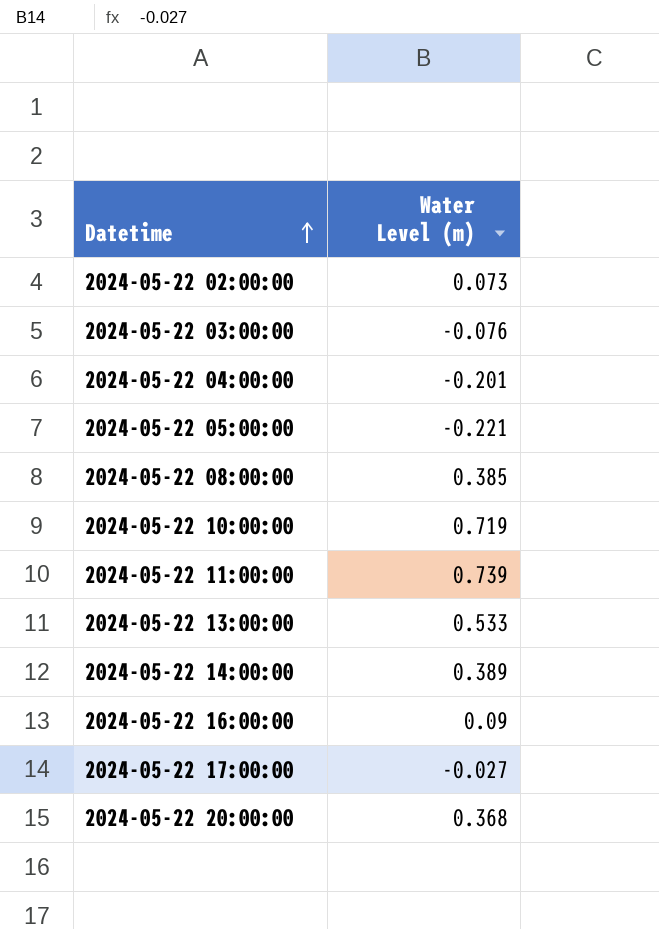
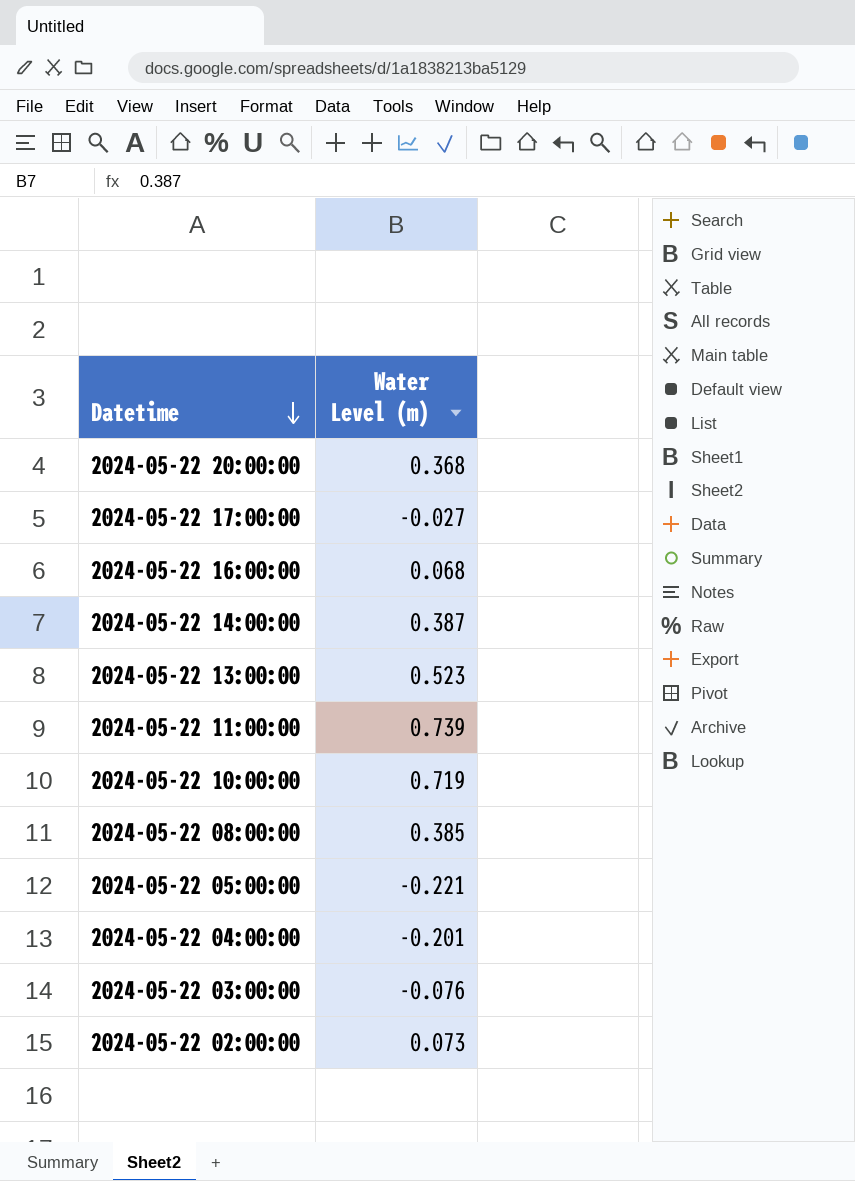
row order: Datetime ascending -> Datetime descending
2024-05-22 16:00:00 | Water Level (m): 0.09 -> 0.068
2024-05-22 14:00:00 | Water Level (m): 0.389 -> 0.387
2024-05-22 13:00:00 | Water Level (m): 0.533 -> 0.523

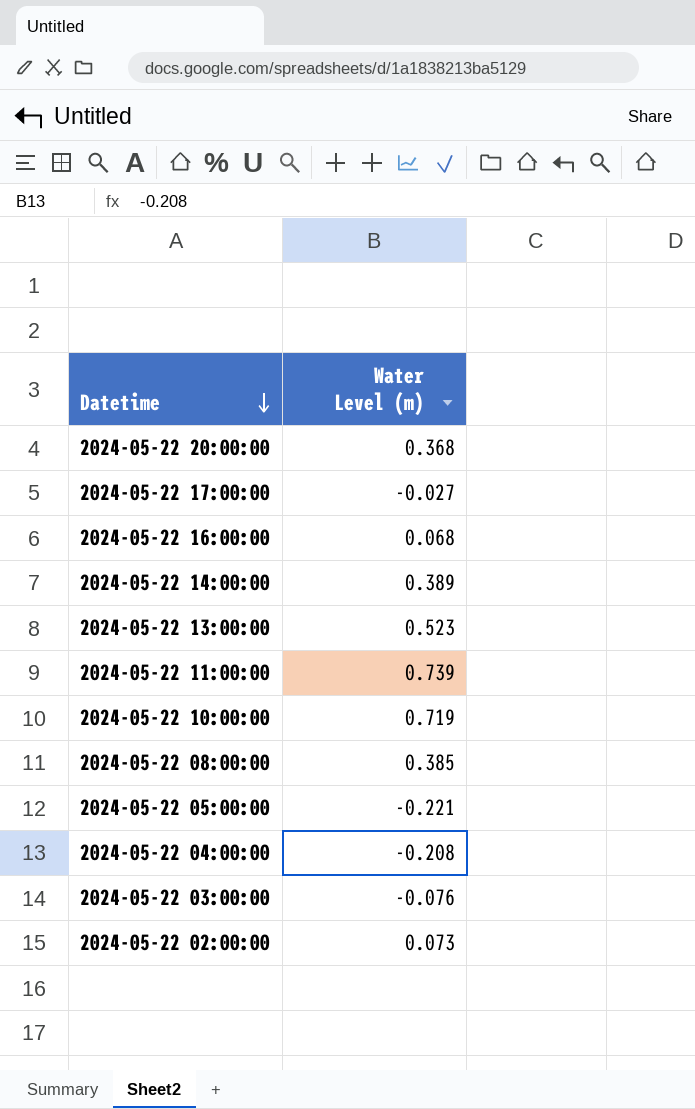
2024-05-22 14:00:00 | Water Level (m): 0.387 -> 0.389
2024-05-22 04:00:00 | Water Level (m): -0.201 -> -0.208

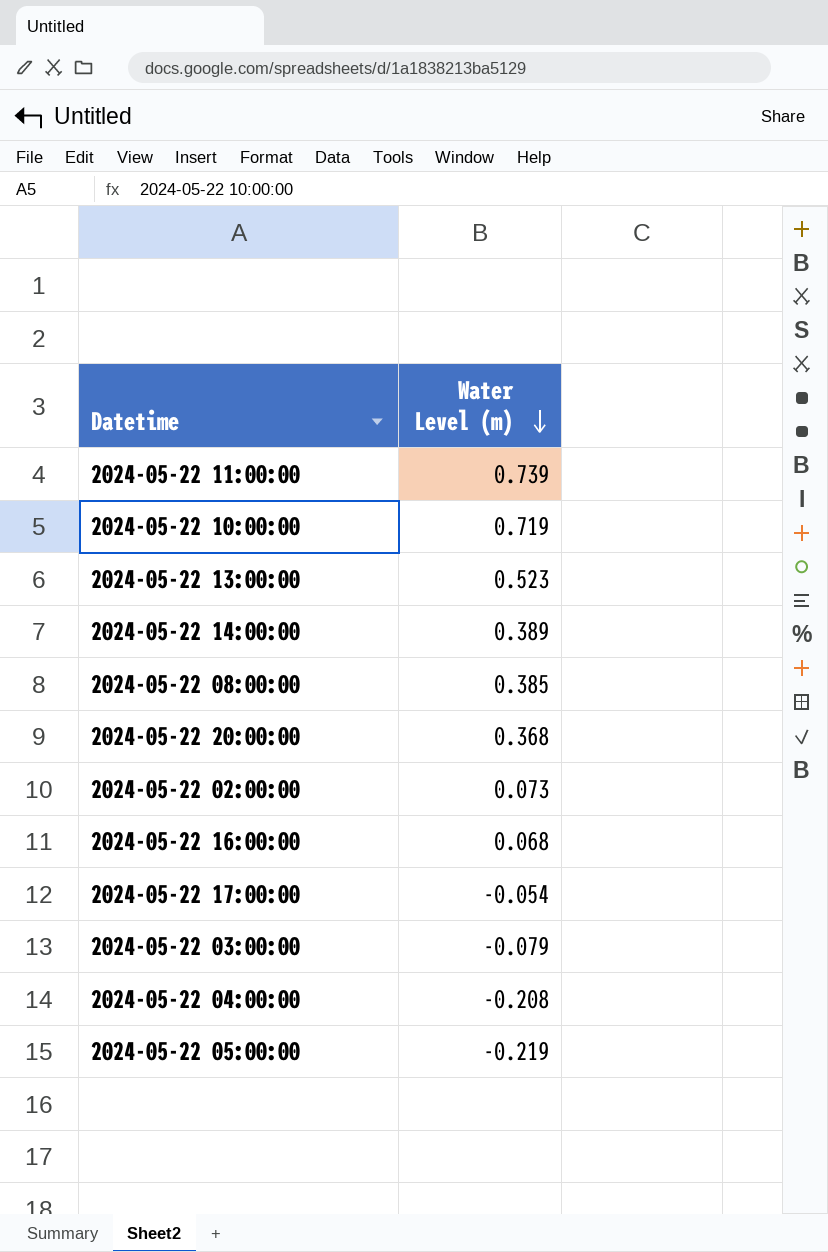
row order: Datetime descending -> Water Level (m) descending
2024-05-22 17:00:00 | Water Level (m): -0.027 -> -0.054
2024-05-22 03:00:00 | Water Level (m): -0.076 -> -0.079
2024-05-22 05:00:00 | Water Level (m): -0.221 -> -0.219

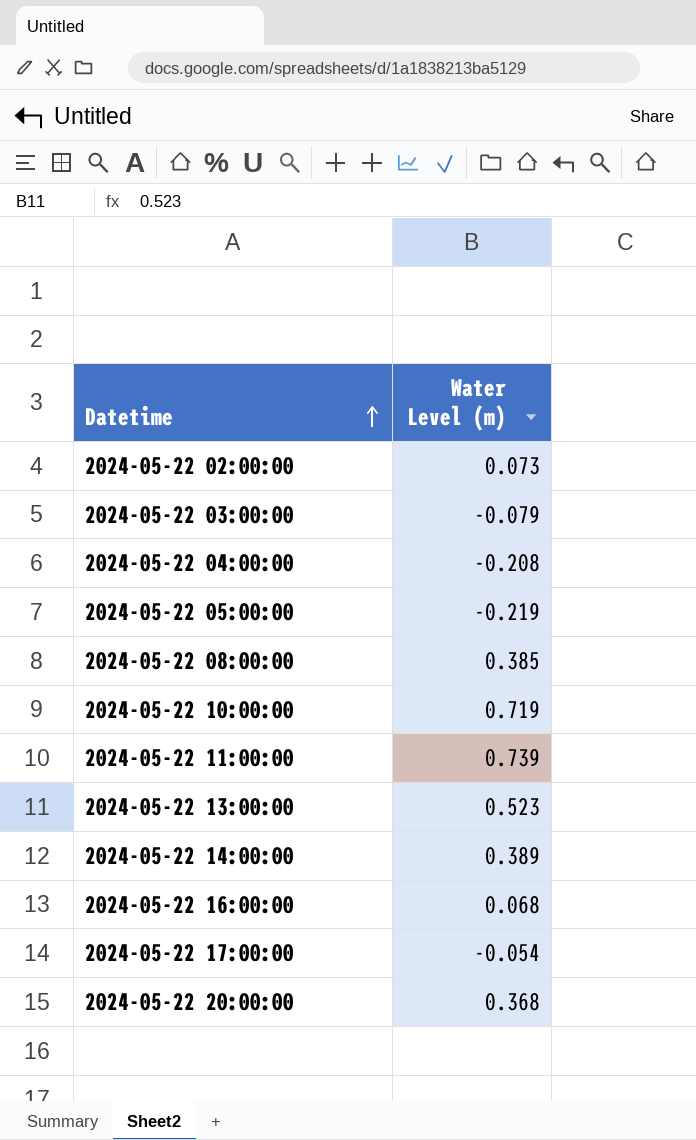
row order: Water Level (m) descending -> Datetime ascending

